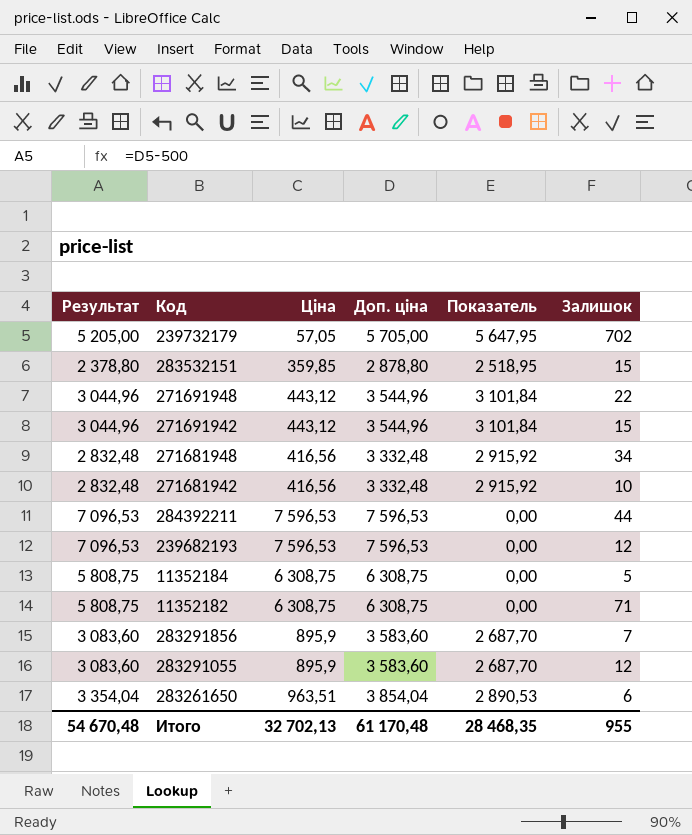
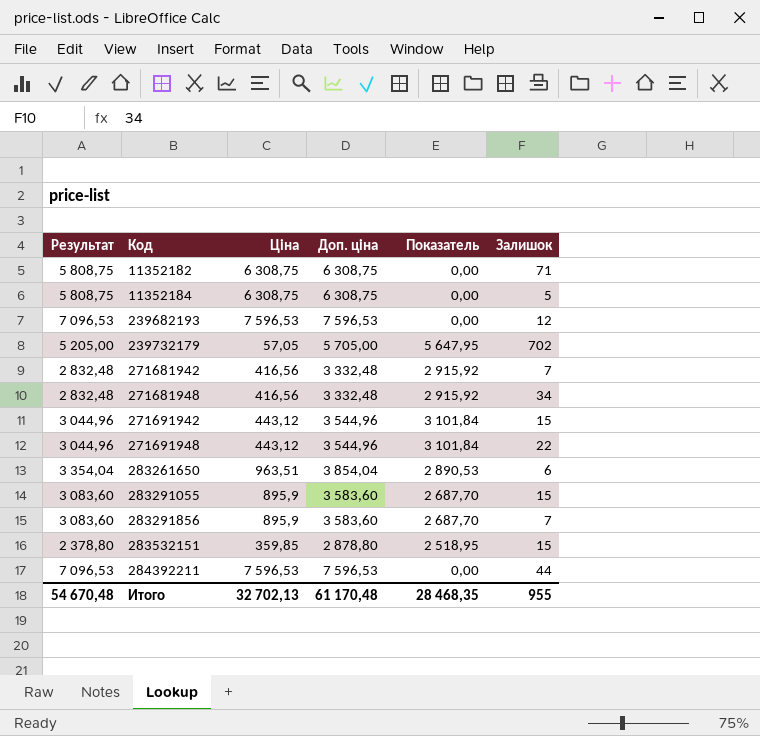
row order: none -> Код ascending
271681942 | Залишок: 10 -> 7
283291055 | Залишок: 12 -> 15

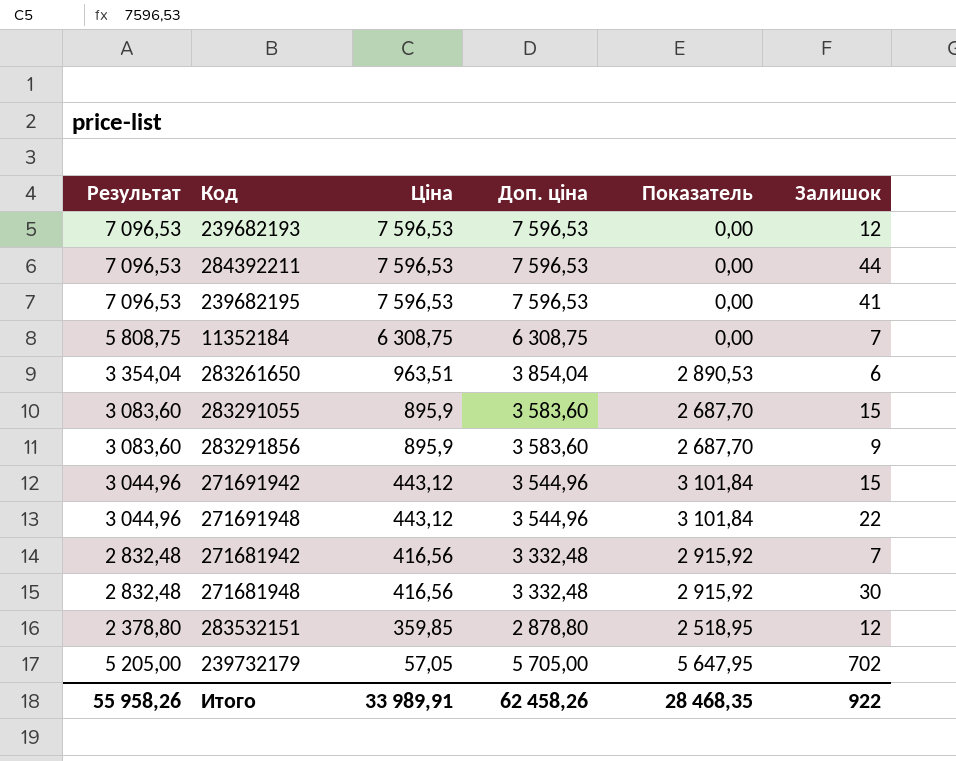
row order: Код ascending -> Ціна descending
row 11352182: 5 808,75 | 6 308,75 | 6 308,75 | 0,00 | 71 -> none
row 239682195: none -> 7 096,53 | 7 596,53 | 7 596,53 | 0,00 | 41
11352184 | Залишок: 5 -> 7
283291856 | Залишок: 7 -> 9
271681948 | Залишок: 34 -> 30
283532151 | Залишок: 15 -> 12
Итого | Результат: 54 670,48 -> 55 958,26
Итого | Ціна: 32 702,13 -> 33 989,91
Итого | Доп. ціна: 61 170,48 -> 62 458,26
Итого | Залишок: 955 -> 922

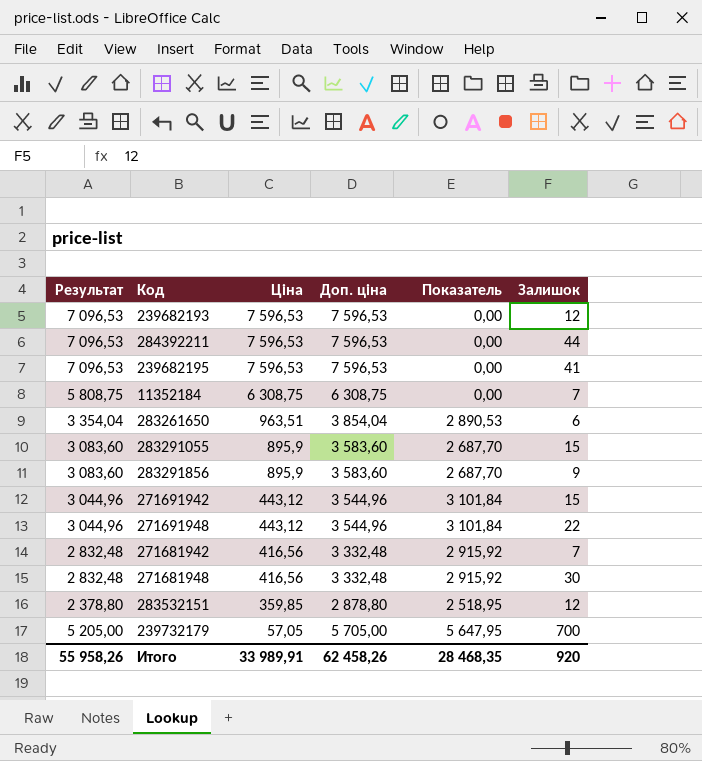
239732179 | Залишок: 702 -> 700
Итого | Залишок: 922 -> 920

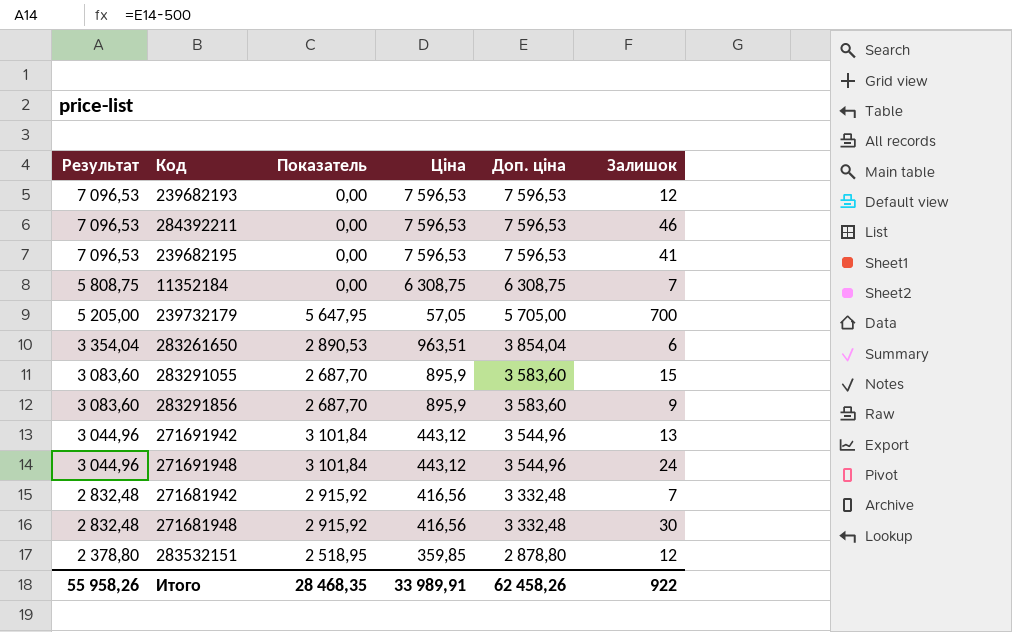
row order: Ціна descending -> Результат descending
column Показатель | position: 5 -> 3
284392211 | Залишок: 44 -> 46
271691942 | Залишок: 15 -> 13
271691948 | Залишок: 22 -> 24
Итого | Залишок: 920 -> 922

